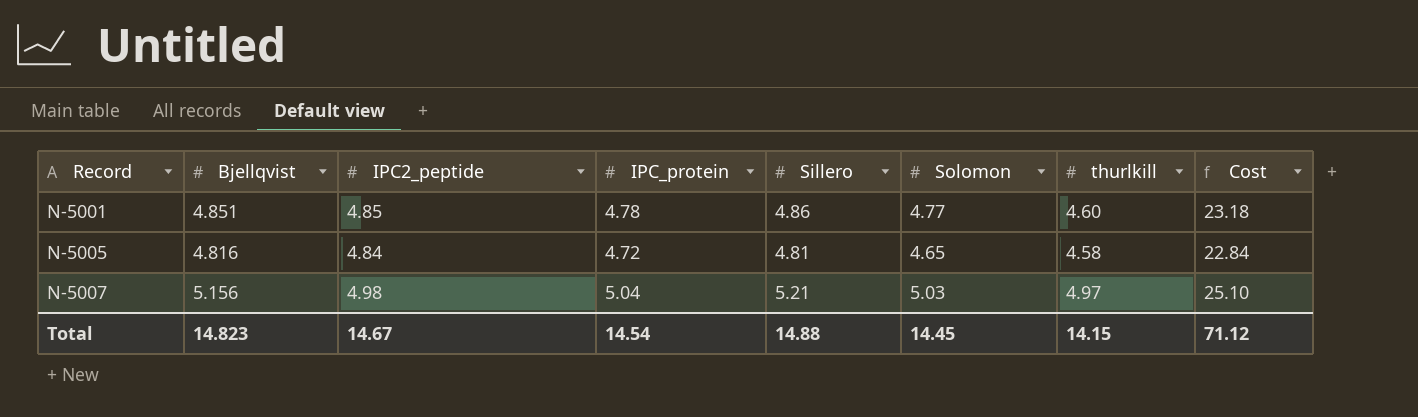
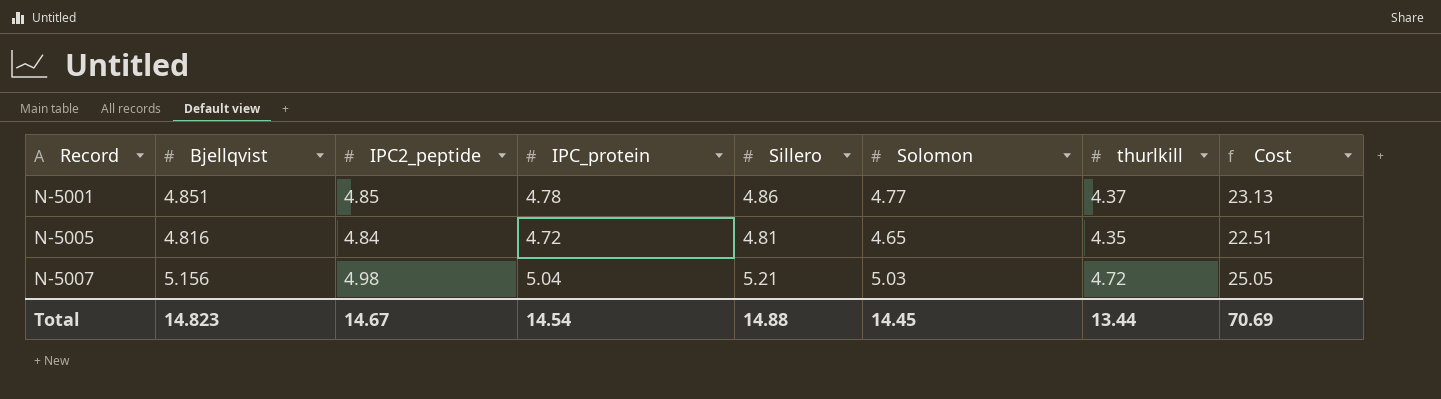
column Cost | formula: [IPC2_peptide] * [IPC_protein] -> [IPC2_peptide] * [Solomon]
N-5001 | thurlkill: 4.60 -> 4.37
N-5005 | thurlkill: 4.58 -> 4.35
N-5007 | thurlkill: 4.97 -> 4.72
Total | thurlkill: 14.15 -> 13.44
Total | Cost: 71.12 -> 70.69

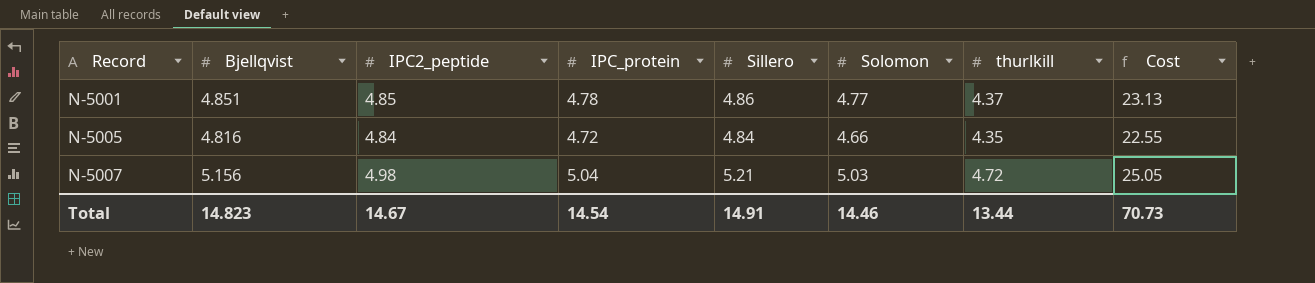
N-5005 | Sillero: 4.81 -> 4.84
N-5005 | Solomon: 4.65 -> 4.66
N-5005 | Cost: 22.51 -> 22.55
Total | Sillero: 14.88 -> 14.91
Total | Solomon: 14.45 -> 14.46
Total | Cost: 70.69 -> 70.73

